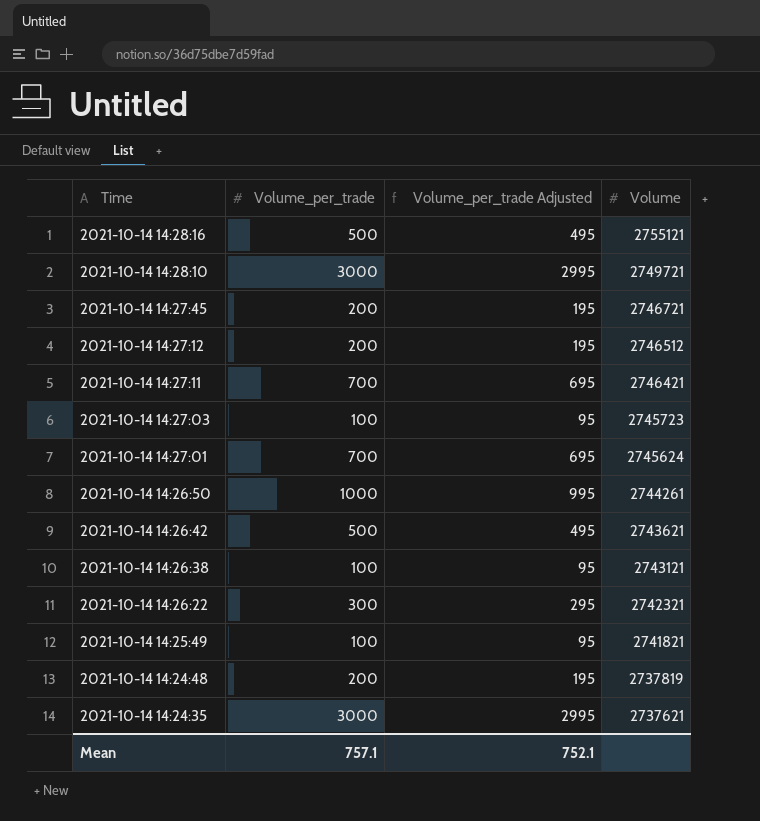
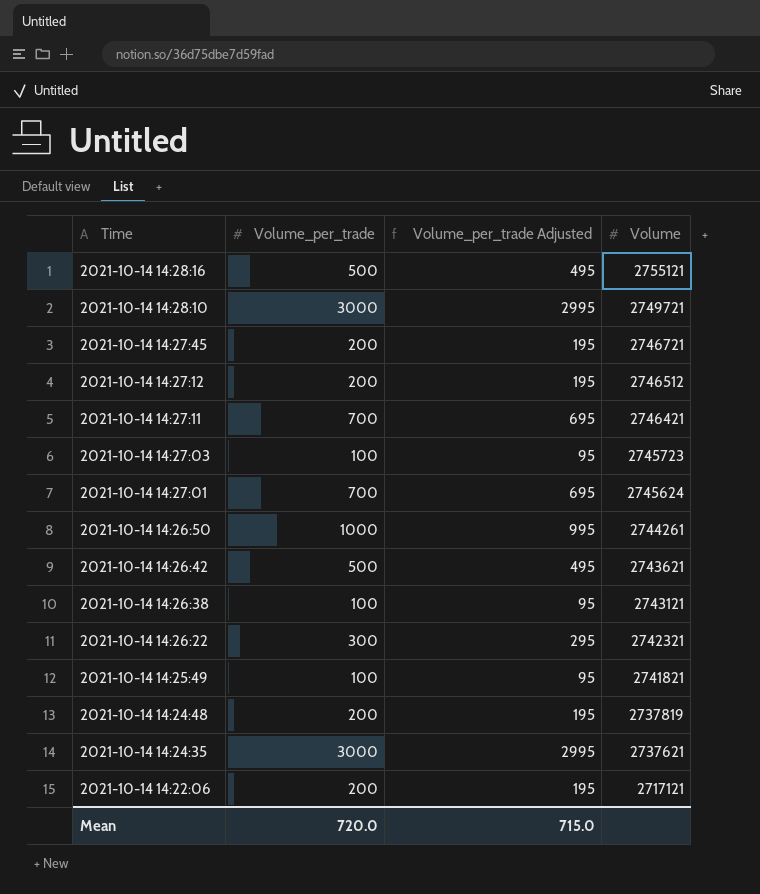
row 2021-10-14 14:22:06: none -> 200 | 195 | 2717121
Mean | Volume_per_trade: 757.1 -> 720.0
Mean | Volume_per_trade Adjusted: 752.1 -> 715.0

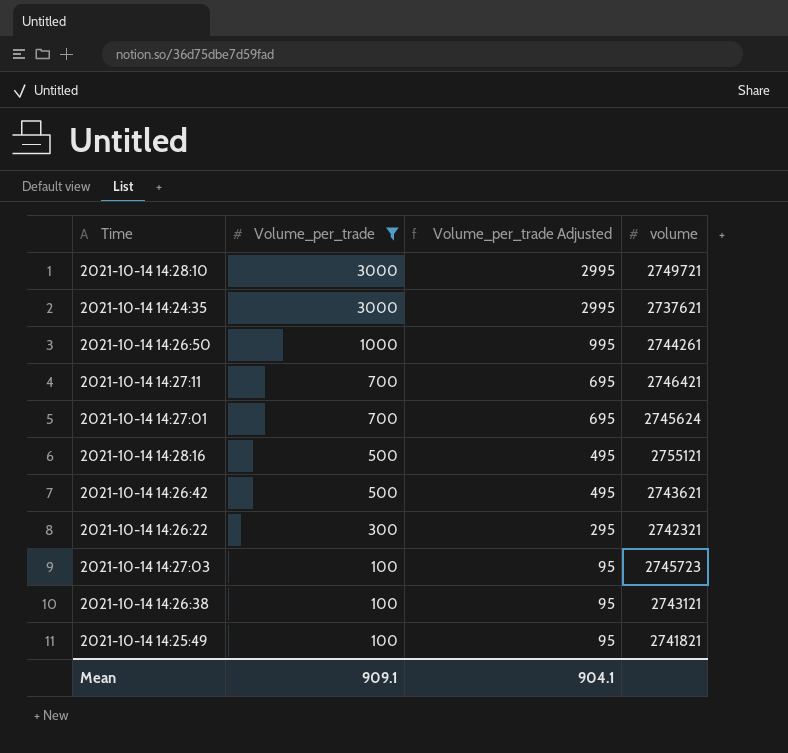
filter: none -> Volume_per_trade != 200
row order: Time descending -> Volume_per_trade descending
column name: Volume -> volume
Mean | Volume_per_trade: 720.0 -> 909.1
Mean | Volume_per_trade Adjusted: 715.0 -> 904.1

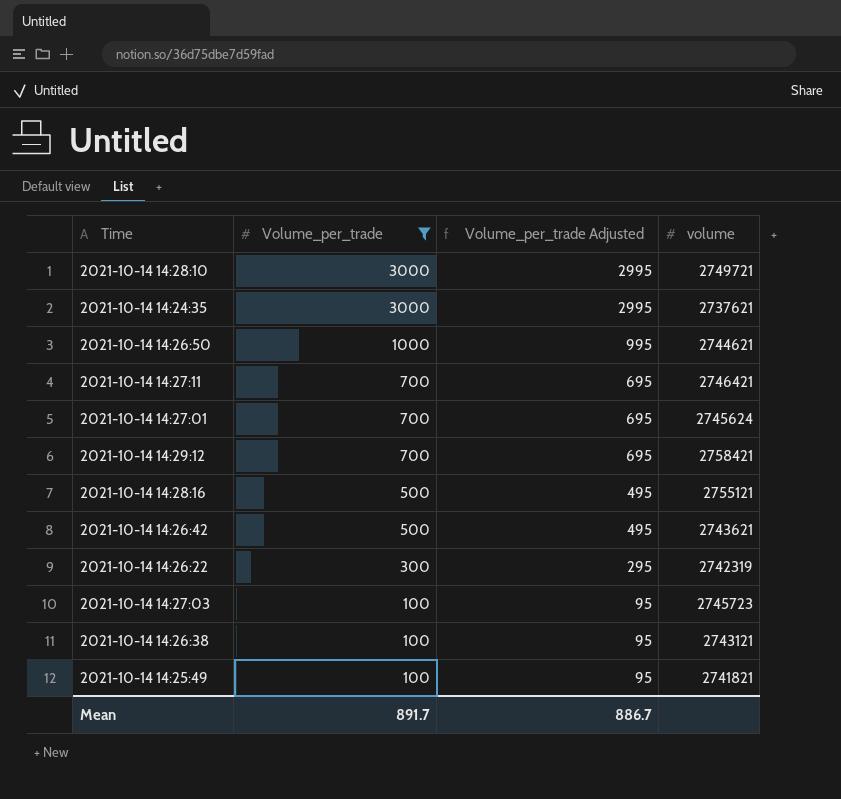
2021-10-14 14:26:50 | volume: 2744261 -> 2744621
row 2021-10-14 14:29:12: none -> 700 | 695 | 2758421
2021-10-14 14:26:22 | volume: 2742321 -> 2742319
Mean | Volume_per_trade: 909.1 -> 891.7
Mean | Volume_per_trade Adjusted: 904.1 -> 886.7

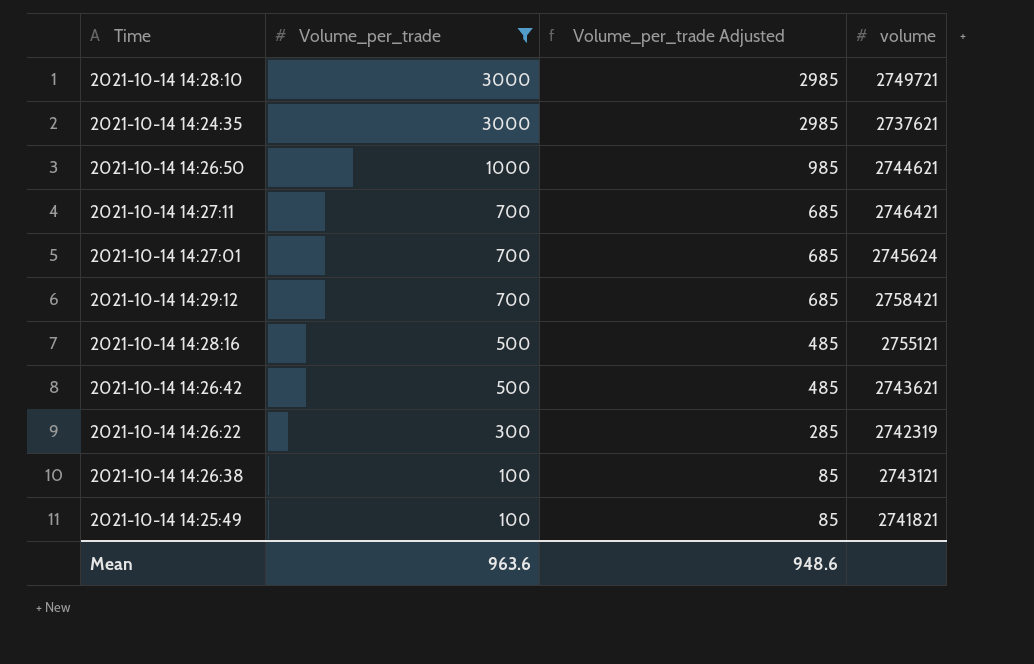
column Volume_per_trade Adjusted | formula: [Volume_per_trade] - 5 -> [Volume_per_trade] - 15
row 2021-10-14 14:27:03: 100 | 95 | 2745723 -> none
Mean | Volume_per_trade: 891.7 -> 963.6
Mean | Volume_per_trade Adjusted: 886.7 -> 948.6

